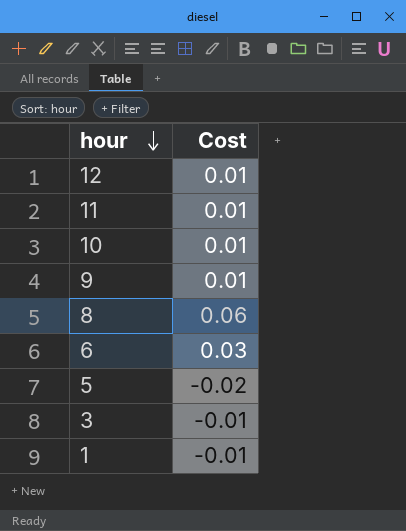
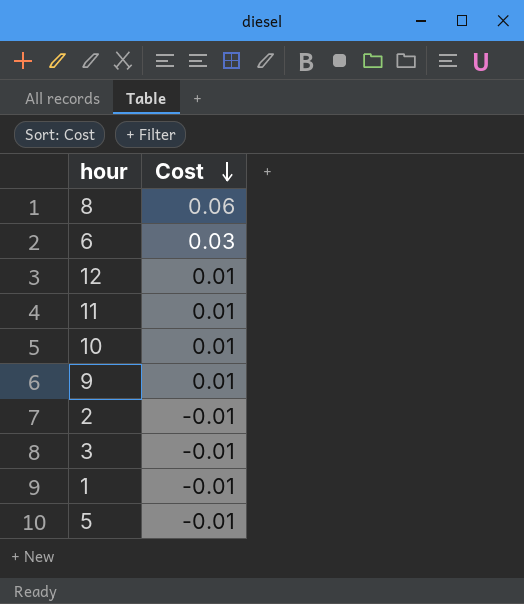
row order: hour descending -> Cost descending
row 2: none -> -0.01
5 | Cost: -0.02 -> -0.01

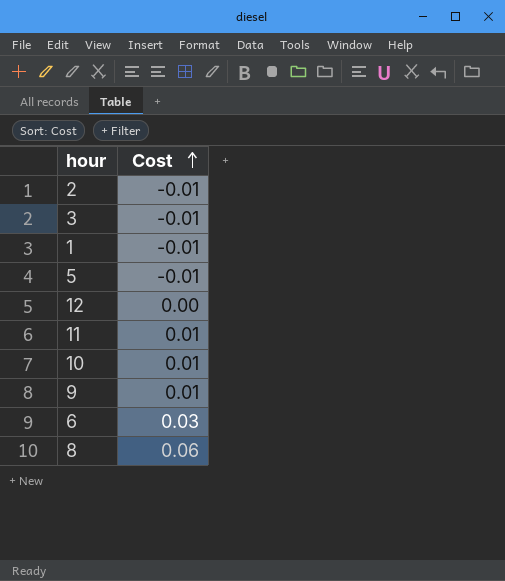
row order: Cost descending -> Cost ascending
12 | Cost: 0.01 -> 0.00

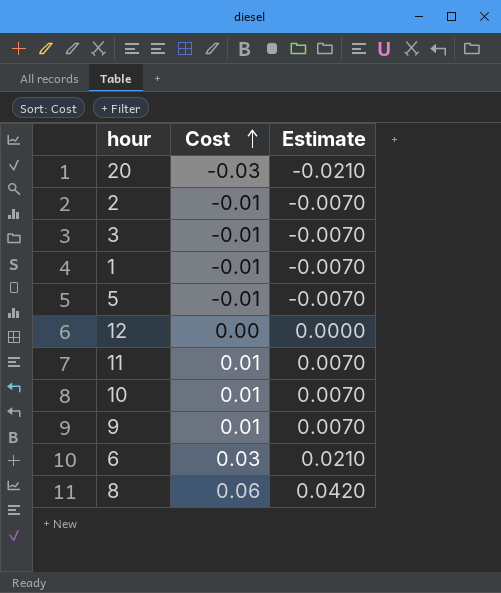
column Estimate | formula: none -> [Cost] * 0.7
row 20: none -> -0.03 | -0.0210

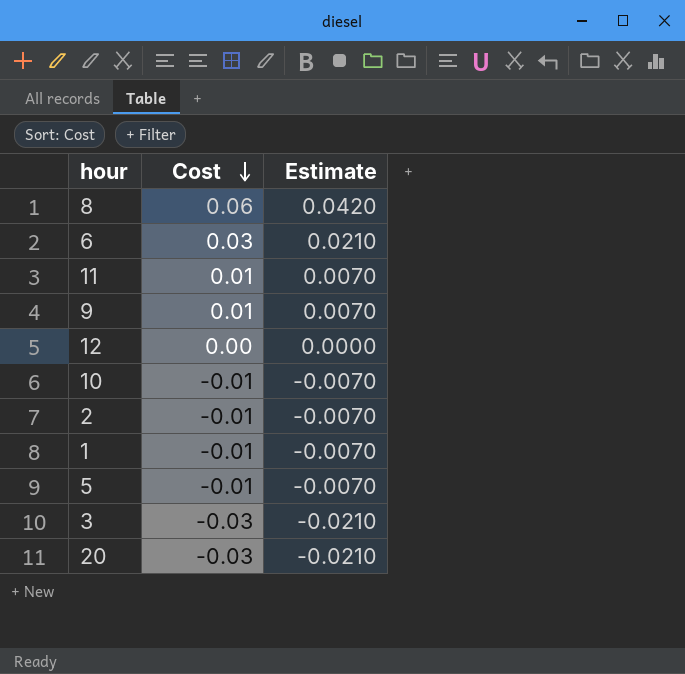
row order: Cost ascending -> Cost descending
10 | Cost: 0.01 -> -0.01
10 | Estimate: 0.0070 -> -0.0070
3 | Cost: -0.01 -> -0.03
3 | Estimate: -0.0070 -> -0.0210

